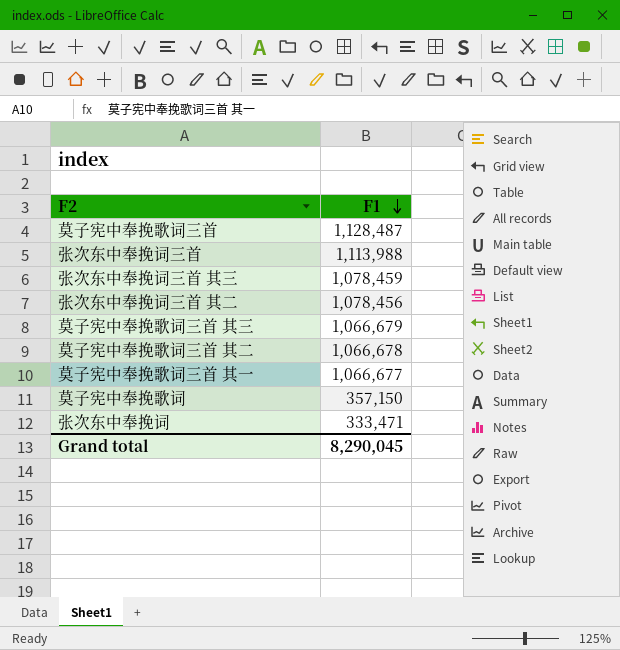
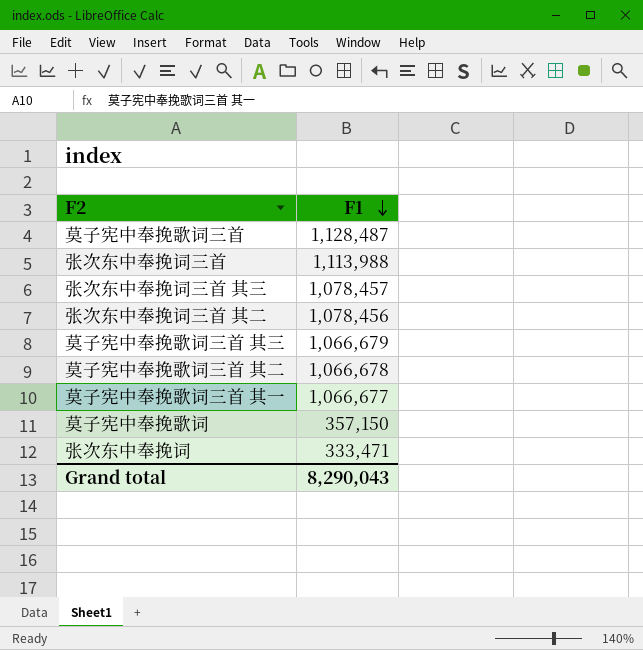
张次东中奉挽词三首 其三 | F1: 1,078,459 -> 1,078,457
Grand total | F1: 8,290,045 -> 8,290,043

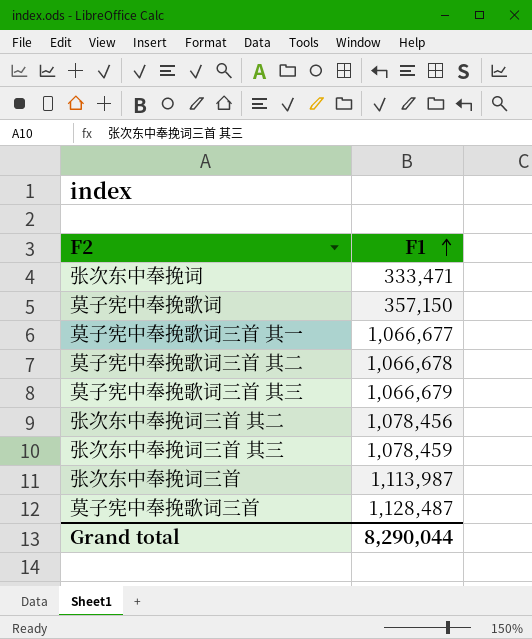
row order: F1 descending -> F1 ascending
张次东中奉挽词三首 其三 | F1: 1,078,457 -> 1,078,459
张次东中奉挽词三首 | F1: 1,113,988 -> 1,113,987
Grand total | F1: 8,290,043 -> 8,290,044

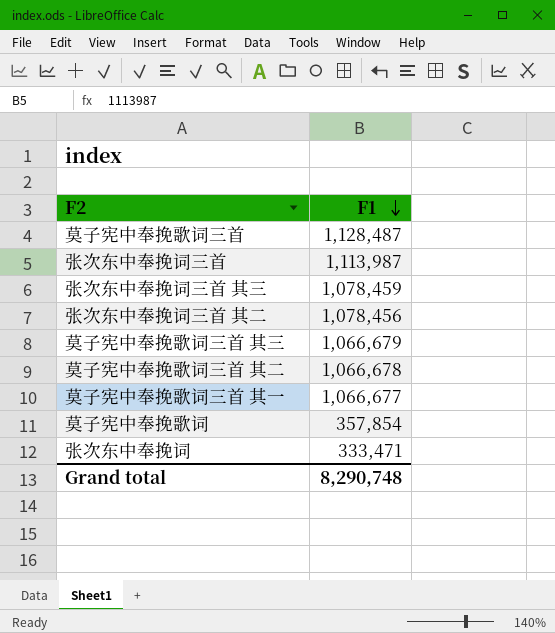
row order: F1 ascending -> F1 descending
莫子宪中奉挽歌词 | F1: 357,150 -> 357,854
Grand total | F1: 8,290,044 -> 8,290,748

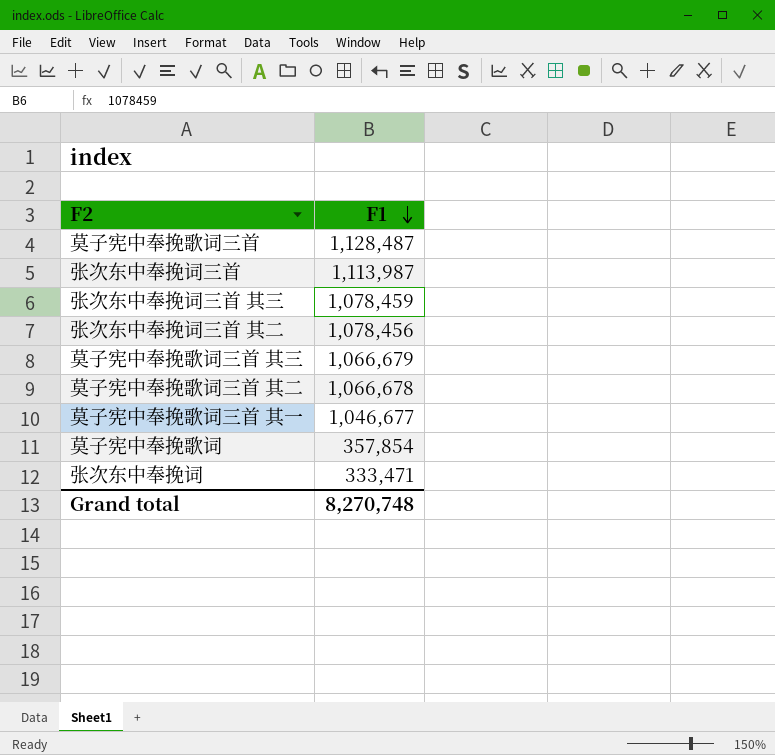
莫子宪中奉挽歌词三首 其一 | F1: 1,066,677 -> 1,046,677
Grand total | F1: 8,290,748 -> 8,270,748

